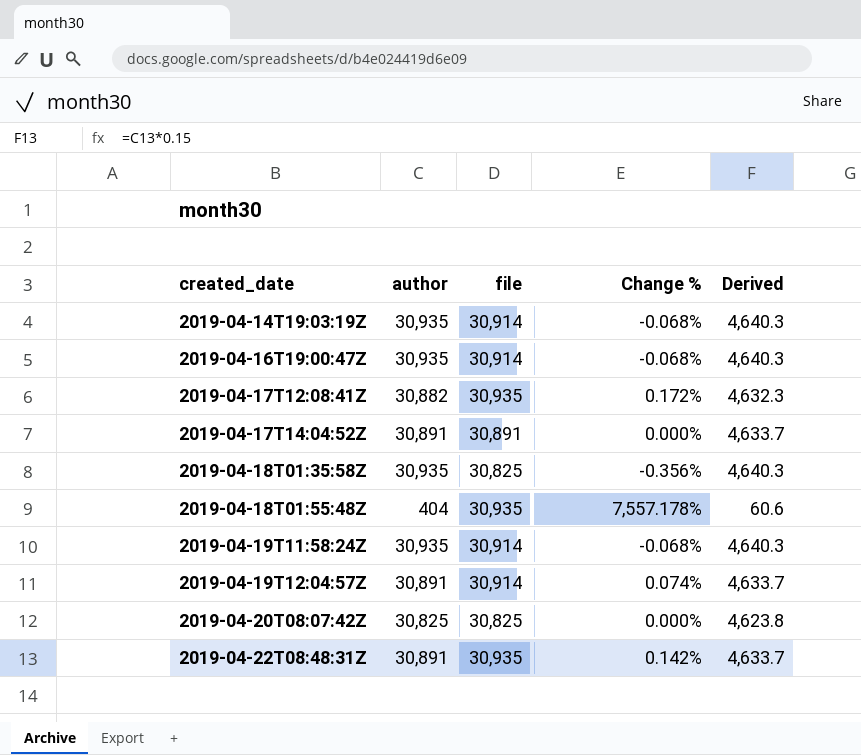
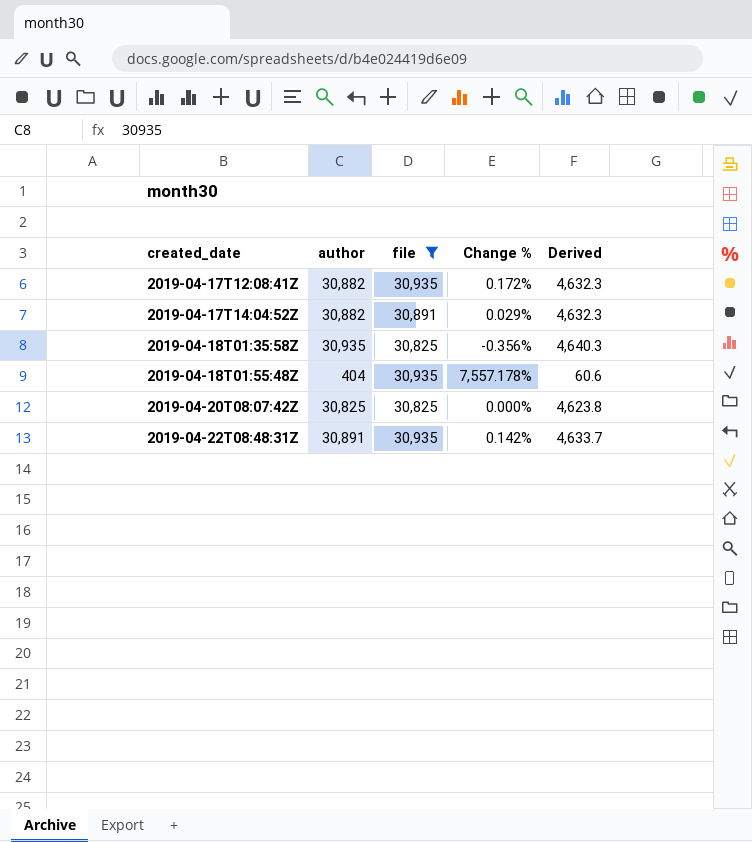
filter: none -> file != 30,914
2019-04-17T14:04:52Z | author: 30,891 -> 30,882
2019-04-17T14:04:52Z | Change %: 0.000% -> 0.029%
2019-04-17T14:04:52Z | Derived: 4,633.7 -> 4,632.3

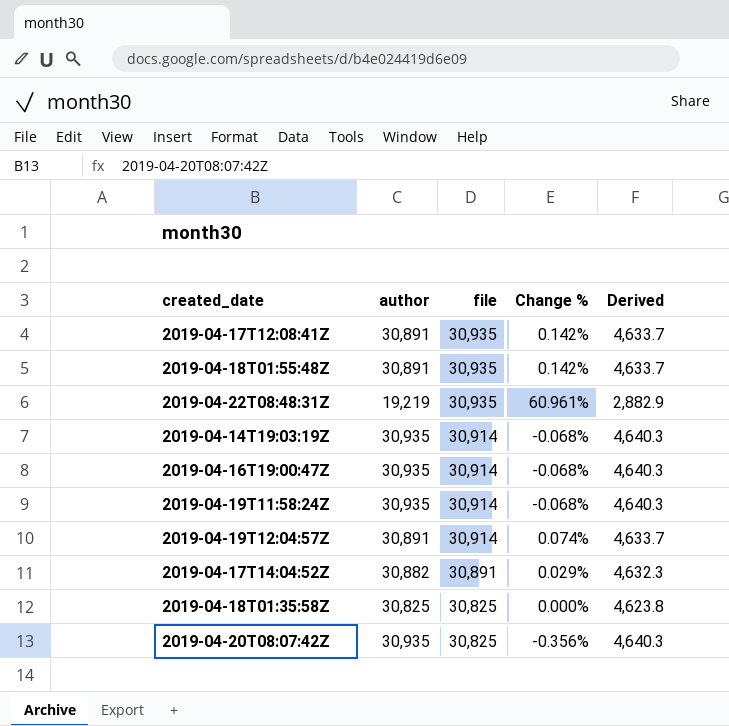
filter: file != 30,914 -> none
row order: created_date ascending -> file descending
2019-04-17T12:08:41Z | author: 30,882 -> 30,891
2019-04-17T12:08:41Z | Change %: 0.172% -> 0.142%
2019-04-17T12:08:41Z | Derived: 4,632.3 -> 4,633.7
2019-04-18T01:55:48Z | author: 404 -> 30,891
2019-04-18T01:55:48Z | Change %: 7,557.178% -> 0.142%
2019-04-18T01:55:48Z | Derived: 60.6 -> 4,633.7
2019-04-22T08:48:31Z | author: 30,891 -> 19,219
2019-04-22T08:48:31Z | Change %: 0.142% -> 60.961%
2019-04-22T08:48:31Z | Derived: 4,633.7 -> 2,882.9
2019-04-18T01:35:58Z | author: 30,935 -> 30,825
2019-04-18T01:35:58Z | Change %: -0.356% -> 0.000%
2019-04-18T01:35:58Z | Derived: 4,640.3 -> 4,623.8
2019-04-20T08:07:42Z | author: 30,825 -> 30,935
2019-04-20T08:07:42Z | Change %: 0.000% -> -0.356%
2019-04-20T08:07:42Z | Derived: 4,623.8 -> 4,640.3

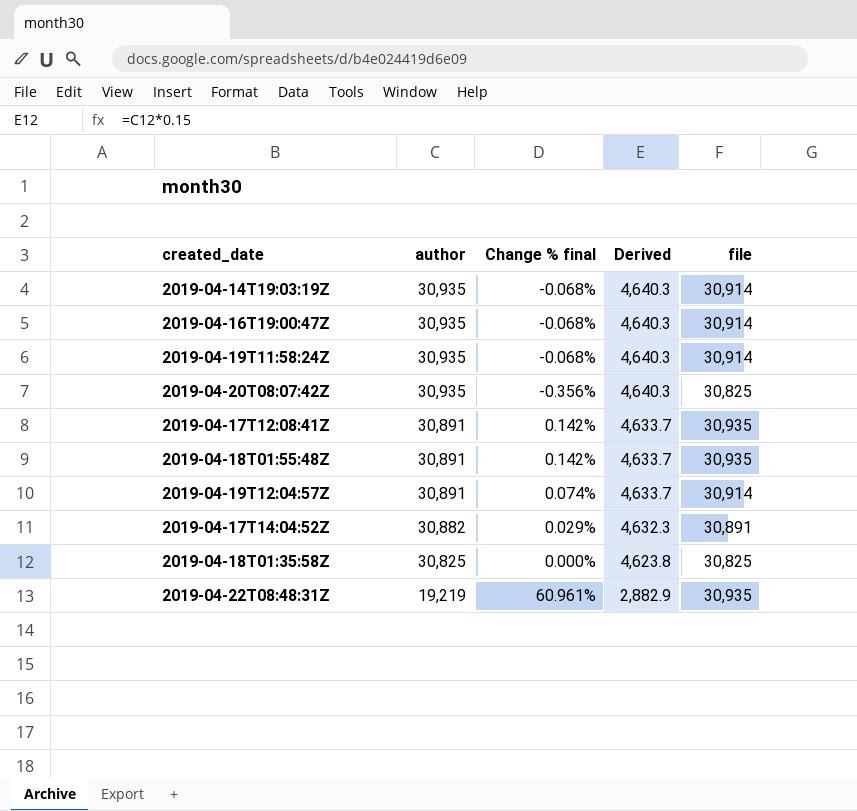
row order: file descending -> author descending
column name: Change % -> Change % final
column file | position: 3 -> 5

